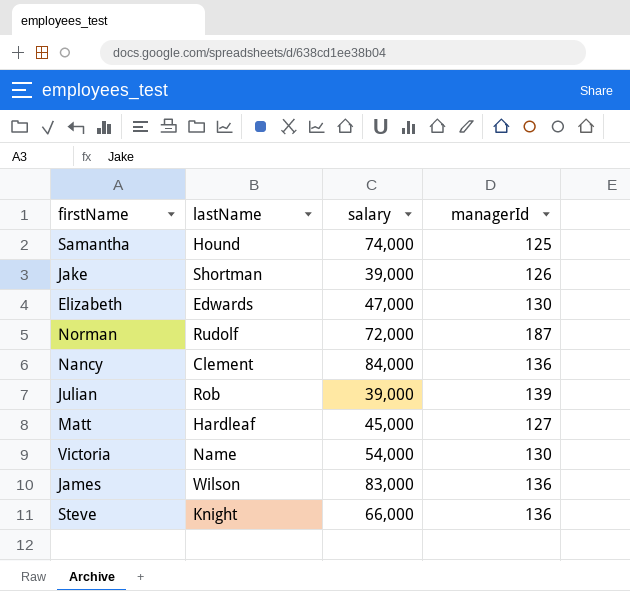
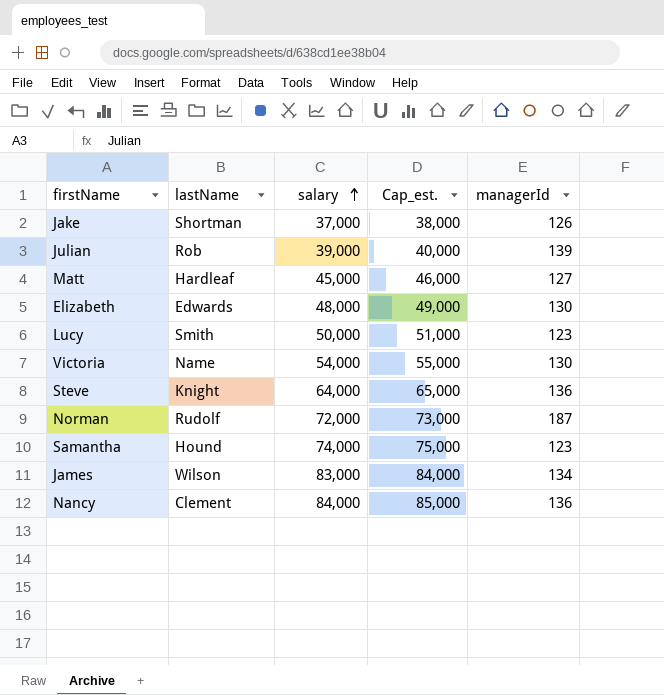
row order: none -> salary ascending
column Cap_est. | formula: none -> [salary] + 1000
Jake | salary: 39,000 -> 37,000
Elizabeth | salary: 47,000 -> 48,000
row Lucy: none -> Smith | 50,000 | 51,000 | 123
Steve | salary: 66,000 -> 64,000
Samantha | managerId: 125 -> 123
James | managerId: 136 -> 134

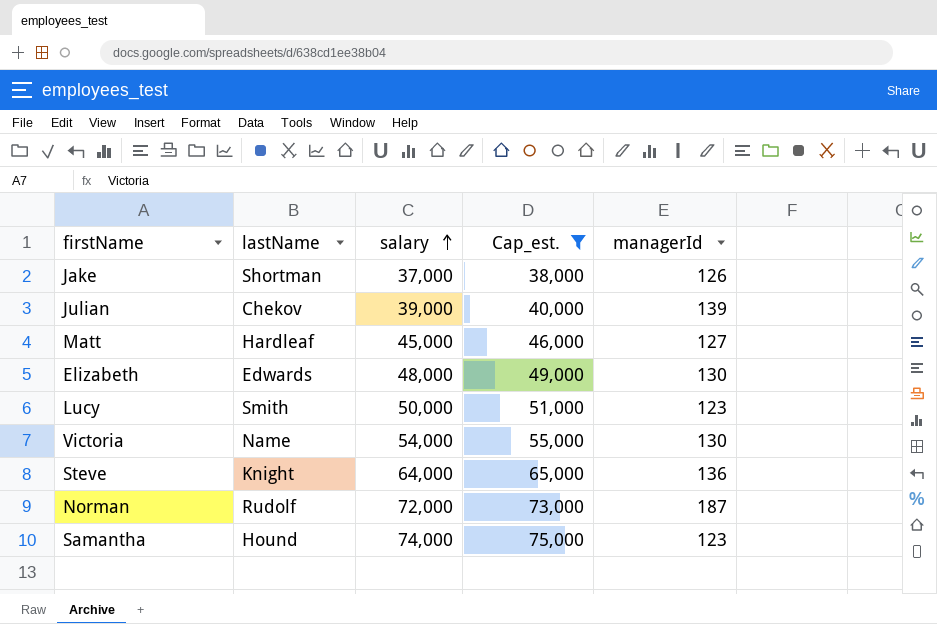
filter: none -> Cap_est. <= 75,000
Julian | lastName: Rob -> Chekov

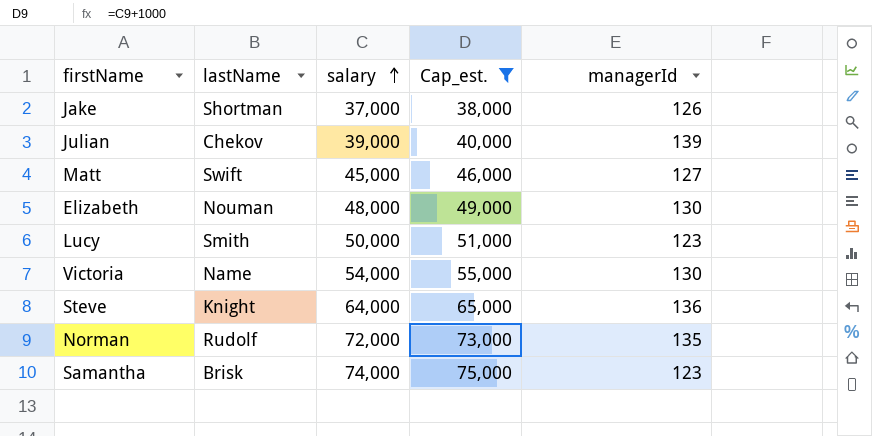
Matt | lastName: Hardleaf -> Swift
Elizabeth | lastName: Edwards -> Nouman
Norman | managerId: 187 -> 135
Samantha | lastName: Hound -> Brisk

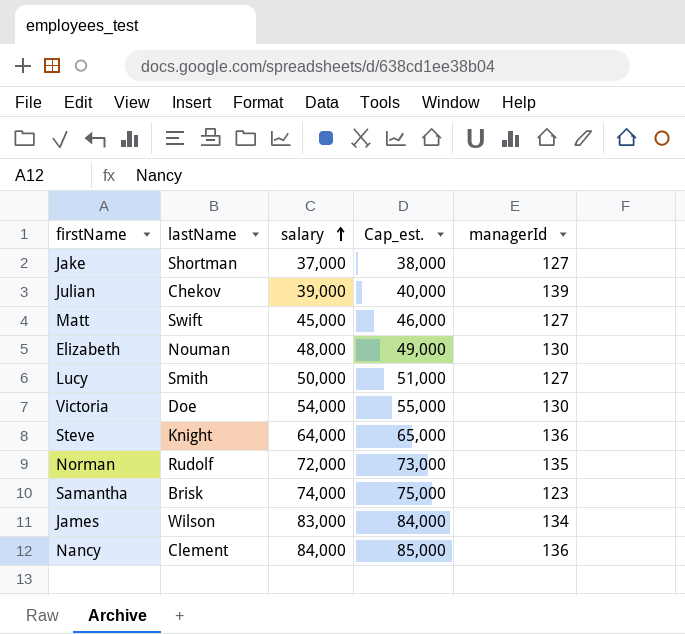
filter: Cap_est. <= 75,000 -> none
Jake | managerId: 126 -> 127
Lucy | managerId: 123 -> 127
Victoria | lastName: Name -> Doe

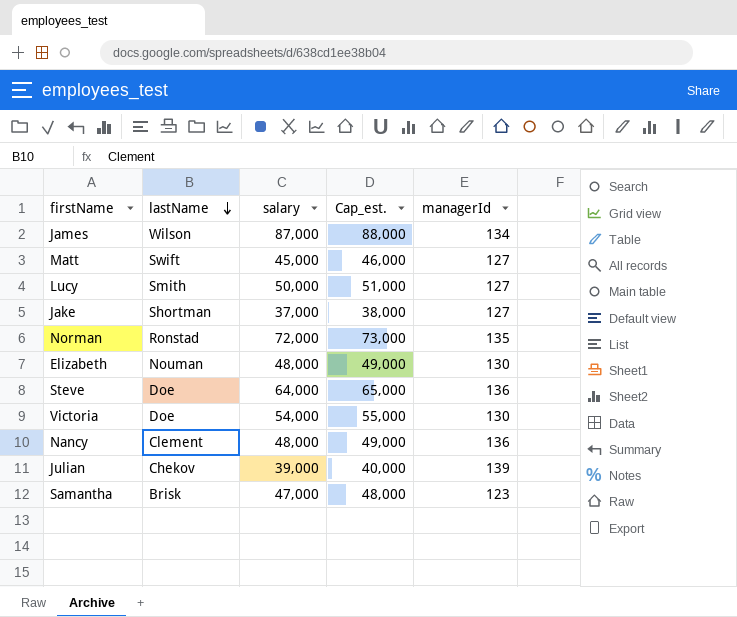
row order: salary ascending -> lastName descending
James | salary: 83,000 -> 87,000
James | Cap_est.: 84,000 -> 88,000
Norman | lastName: Rudolf -> Ronstad
Steve | lastName: Knight -> Doe
Nancy | salary: 84,000 -> 48,000
Nancy | Cap_est.: 85,000 -> 49,000
Samantha | salary: 74,000 -> 47,000
Samantha | Cap_est.: 75,000 -> 48,000

